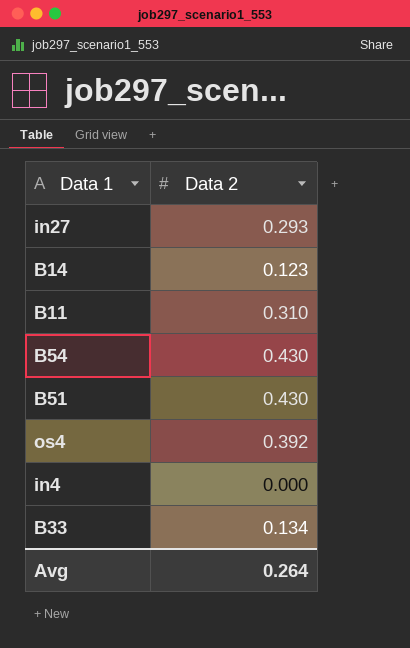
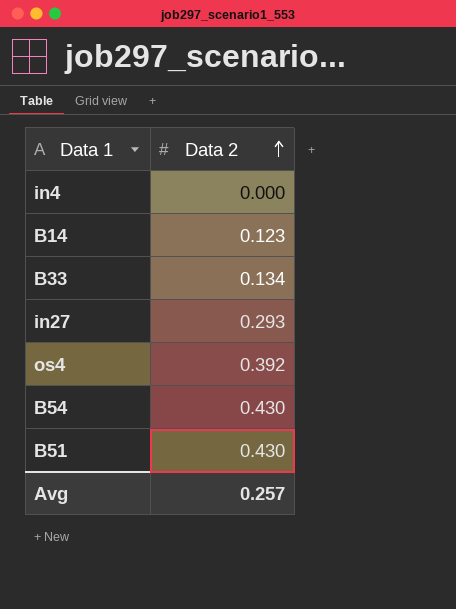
row order: none -> Data 2 ascending
row B11: 0.310 -> none
Avg | Data 2: 0.264 -> 0.257

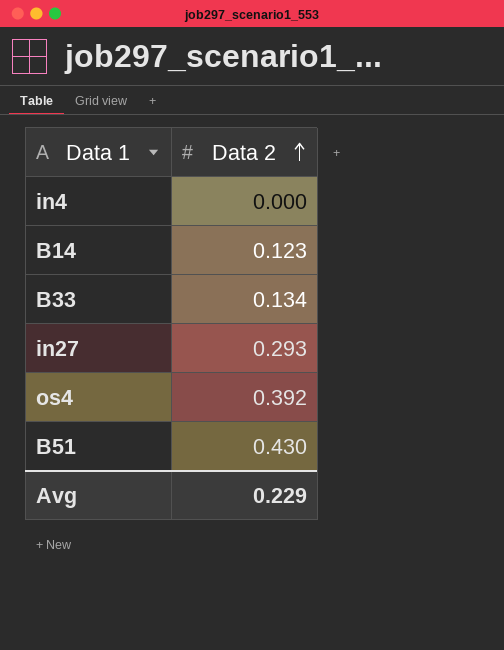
row B54: 0.430 -> none
Avg | Data 2: 0.257 -> 0.229

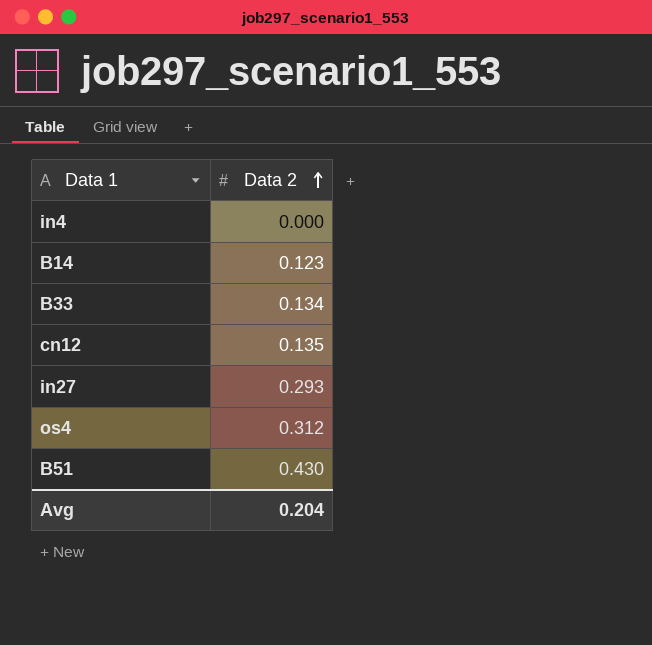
row cn12: none -> 0.135
os4 | Data 2: 0.392 -> 0.312
Avg | Data 2: 0.229 -> 0.204

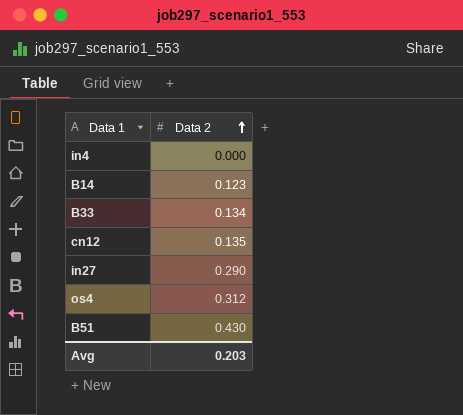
in27 | Data 2: 0.293 -> 0.290
Avg | Data 2: 0.204 -> 0.203

